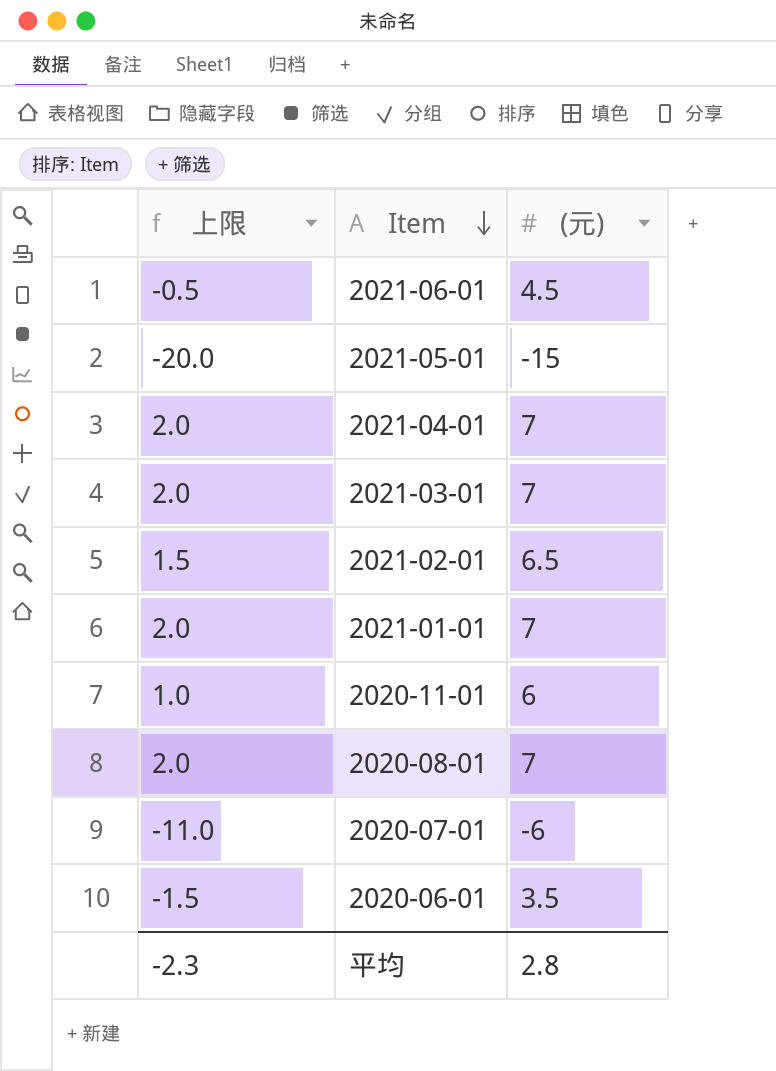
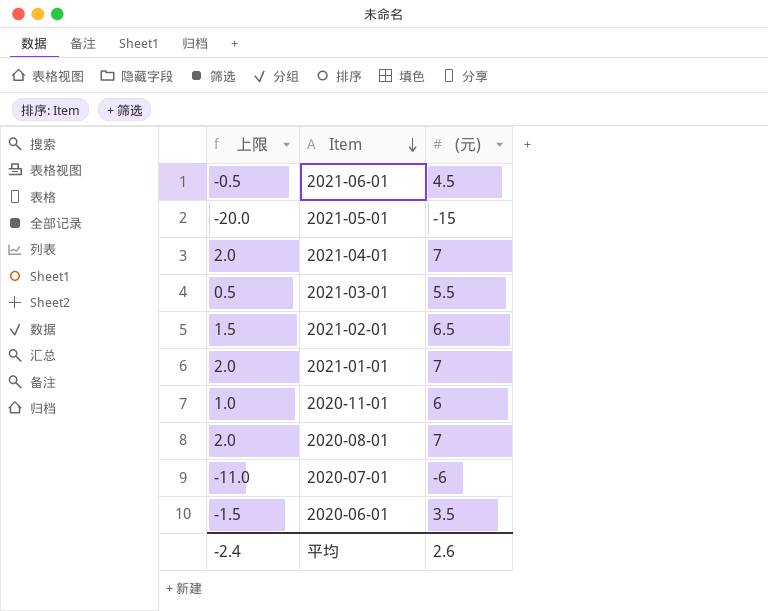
2021-03-01 | 上限: 2.0 -> 0.5
2021-03-01 | (元): 7 -> 5.5
平均 | 上限: -2.3 -> -2.4
平均 | (元): 2.8 -> 2.6

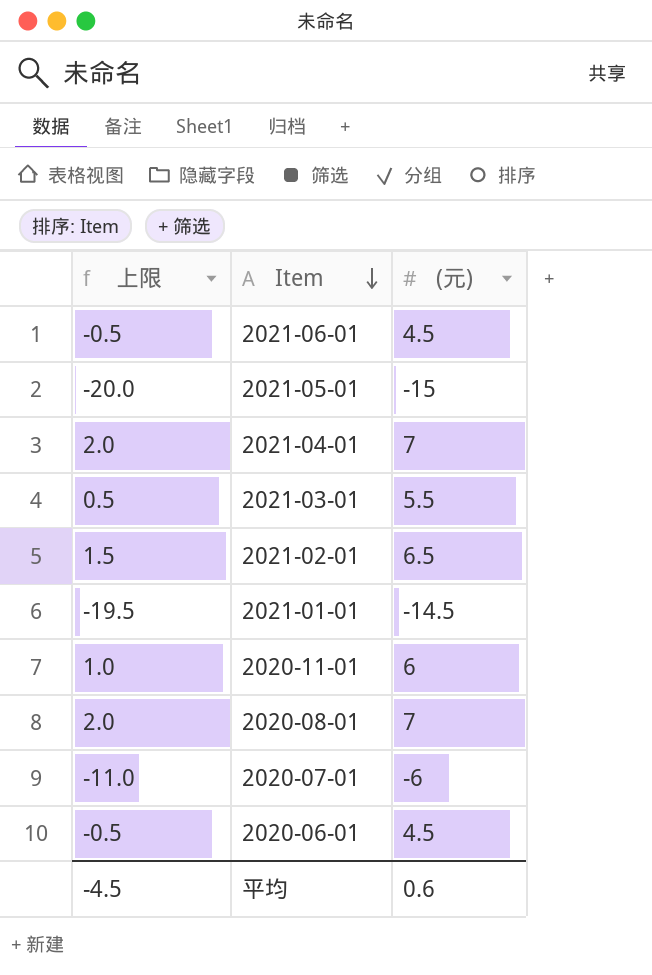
2021-01-01 | 上限: 2.0 -> -19.5
2021-01-01 | (元): 7 -> -14.5
2020-06-01 | 上限: -1.5 -> -0.5
2020-06-01 | (元): 3.5 -> 4.5
平均 | 上限: -2.4 -> -4.5
平均 | (元): 2.6 -> 0.6

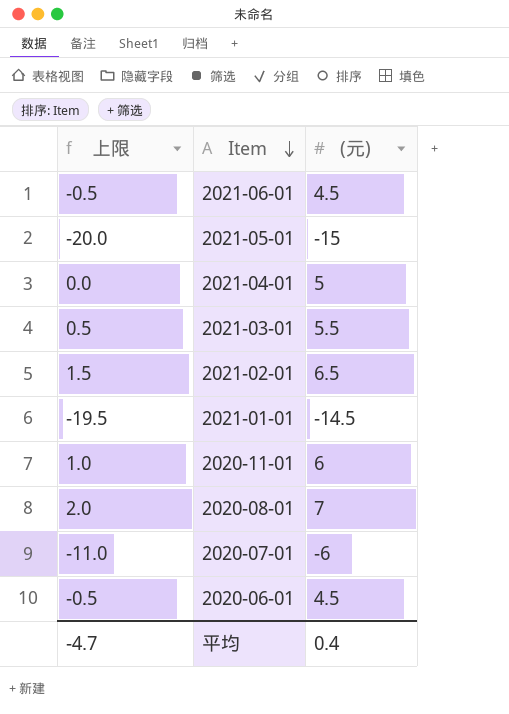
2021-04-01 | 上限: 2.0 -> 0.0
2021-04-01 | (元): 7 -> 5
平均 | 上限: -4.5 -> -4.7
平均 | (元): 0.6 -> 0.4

